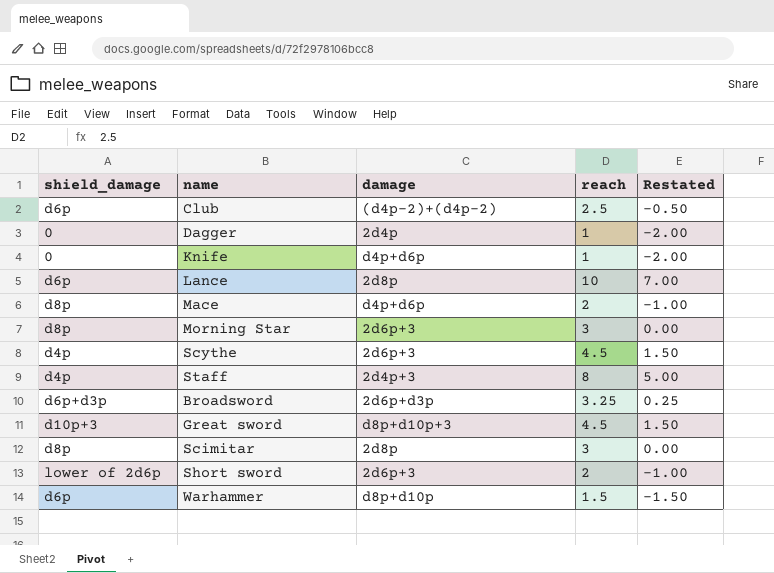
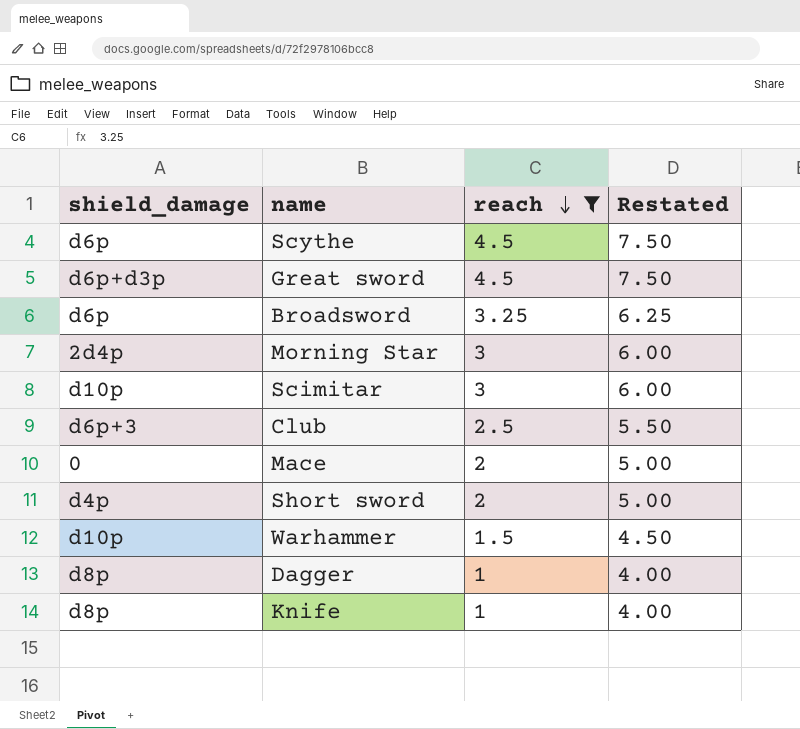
filter: none -> reach <= 4.5
row order: none -> reach descending
column damage | position: 3 -> none
column Restated | formula: [reach] - 3 -> [reach] + 3
Scythe | shield_damage: d4p -> d6p
Great sword | shield_damage: d10p+3 -> d6p+d3p
Broadsword | shield_damage: d6p+d3p -> d6p
Morning Star | shield_damage: d8p -> 2d4p
Scimitar | shield_damage: d8p -> d10p
Club | shield_damage: d6p -> d6p+3
Mace | shield_damage: d8p -> 0
Short sword | shield_damage: lower of 2d6p -> d4p
Warhammer | shield_damage: d6p -> d10p
Dagger | shield_damage: 0 -> d8p
Knife | shield_damage: 0 -> d8p

